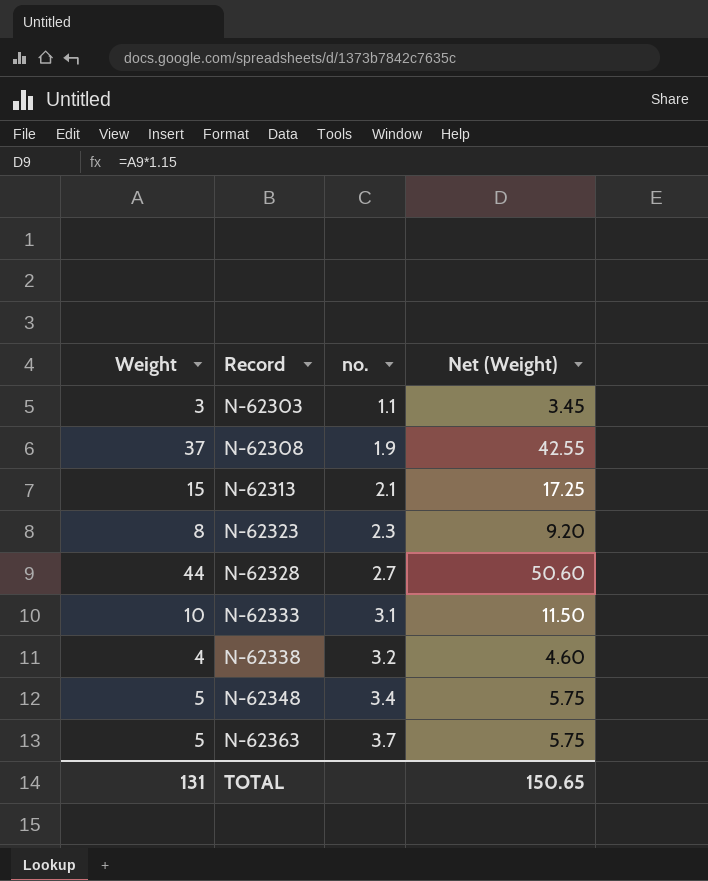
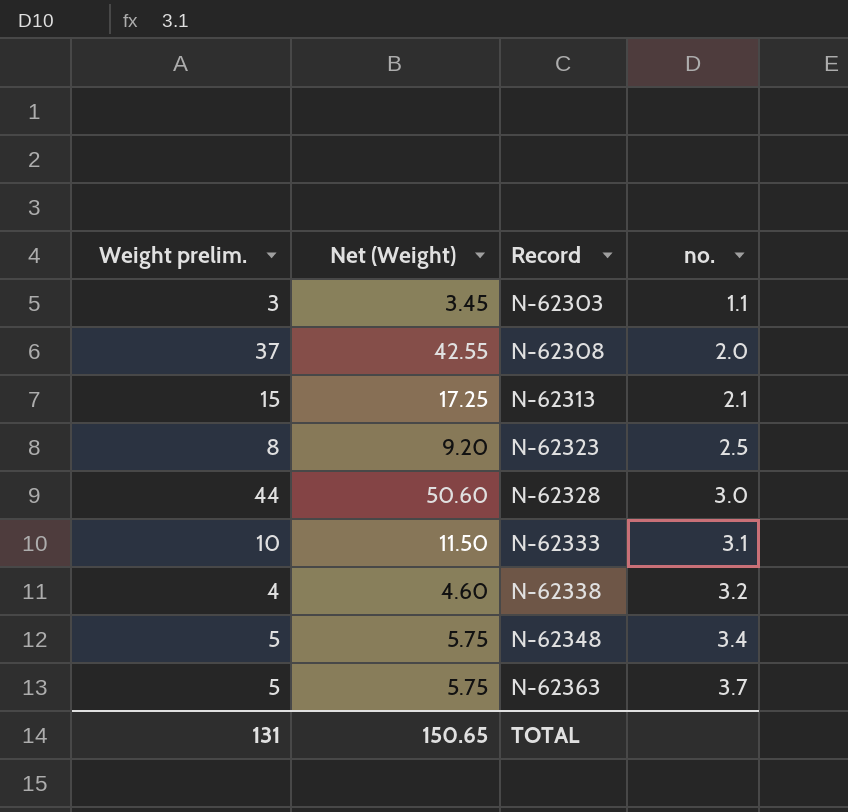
column name: Weight -> Weight prelim.
column Net (Weight) | position: 4 -> 2
N-62308 | no.: 1.9 -> 2.0
N-62323 | no.: 2.3 -> 2.5
N-62328 | no.: 2.7 -> 3.0

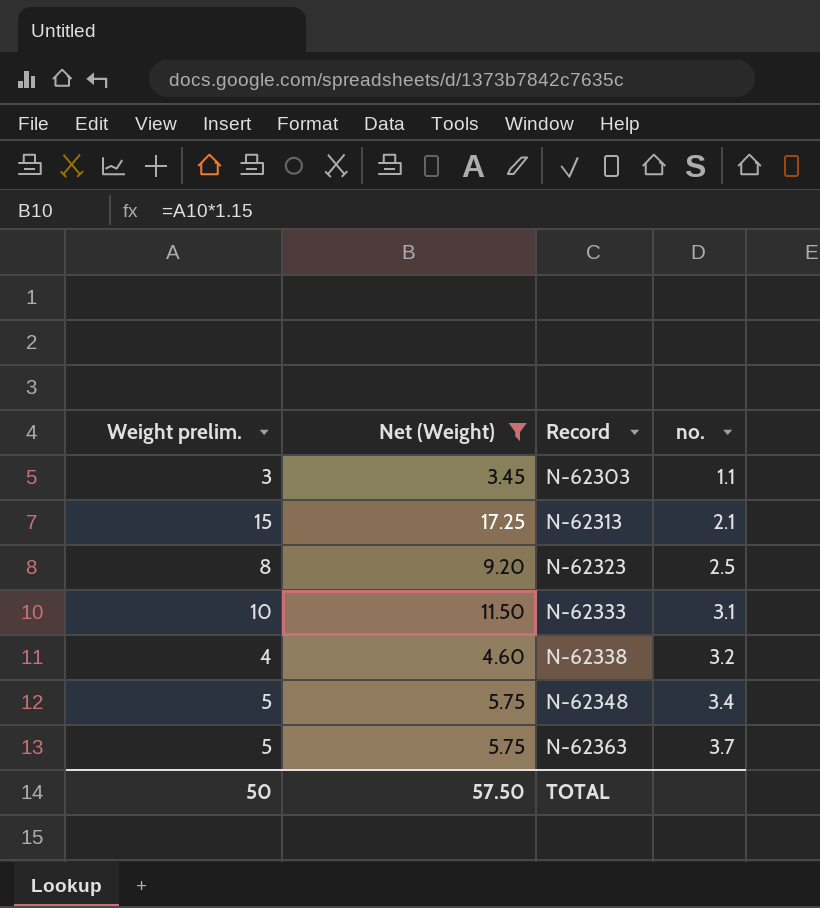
filter: none -> Net (Weight) <= 17.25
TOTAL | Weight prelim.: 131 -> 50
TOTAL | Net (Weight): 150.65 -> 57.50

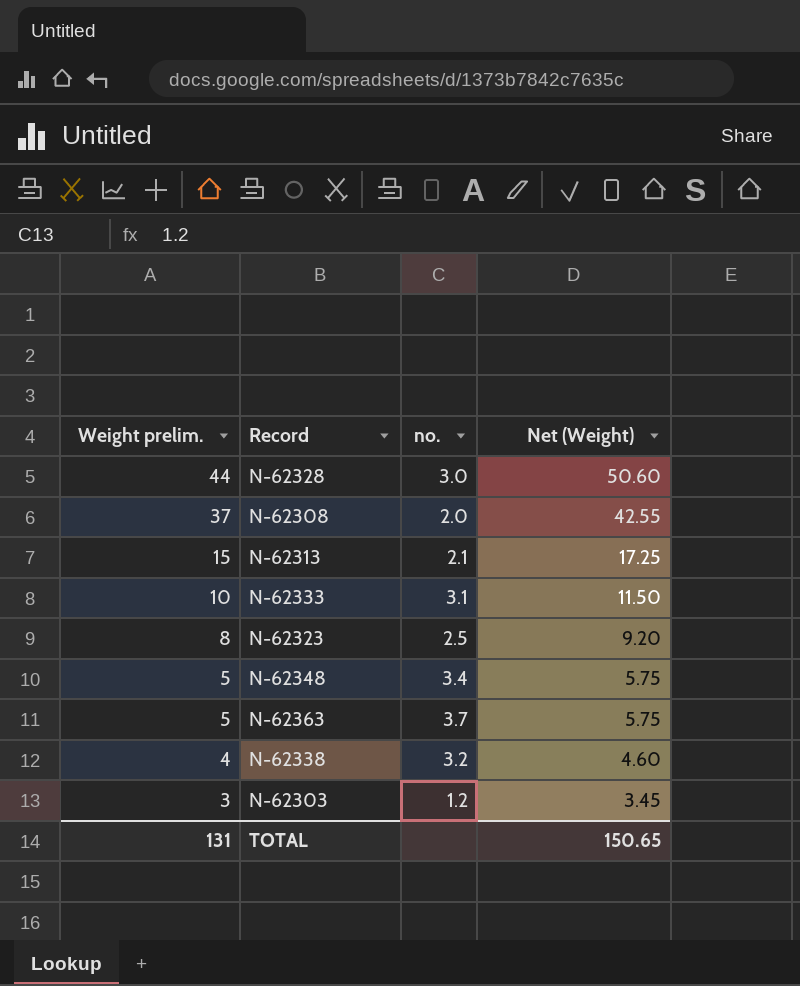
filter: Net (Weight) <= 17.25 -> none
row order: Record ascending -> Weight prelim. descending
column Net (Weight) | position: 2 -> 4
N-62303 | no.: 1.1 -> 1.2
TOTAL | Weight prelim.: 50 -> 131
TOTAL | Net (Weight): 57.50 -> 150.65

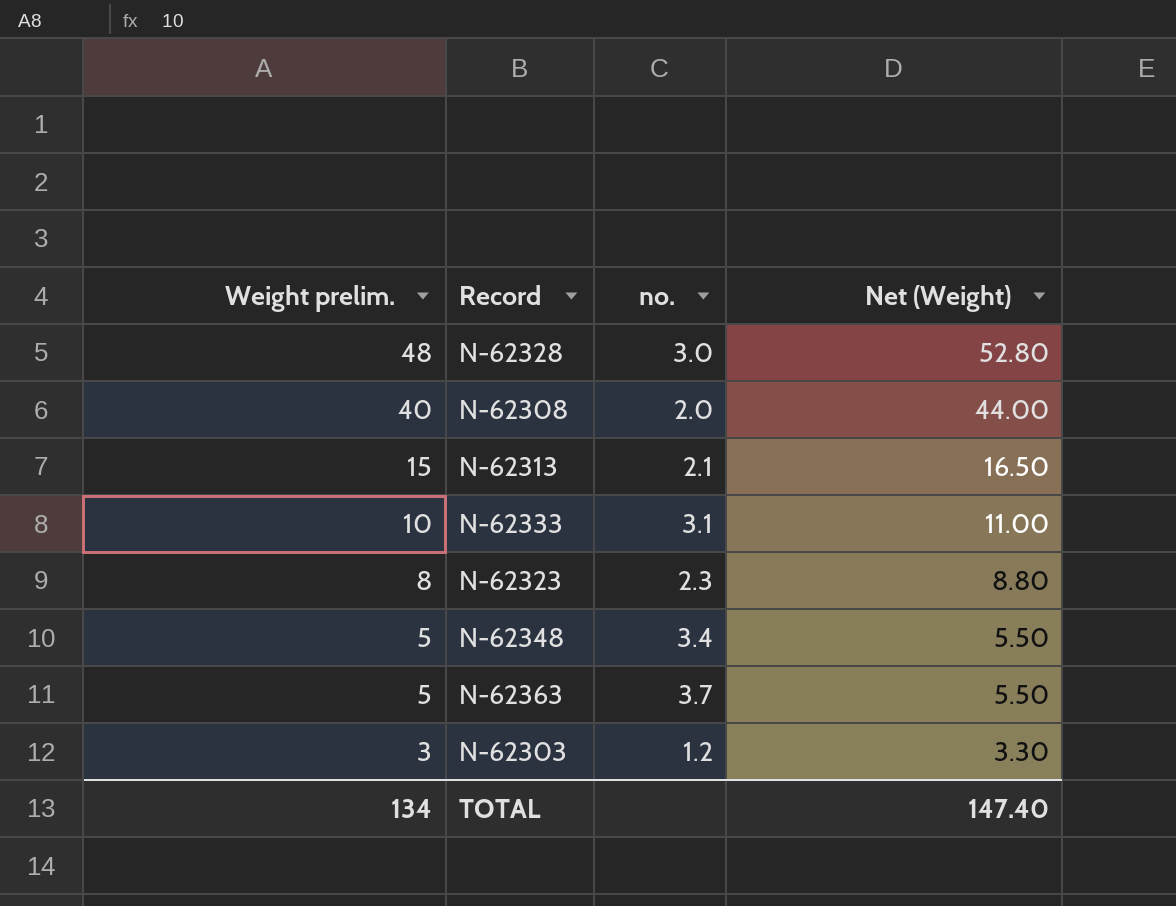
column Net (Weight) | formula: [Weight prelim.] * 1.15 -> [Weight prelim.] * 1.1
row N-62338: 4 | 3.2 | 4.60 -> none
N-62328 | Weight prelim.: 44 -> 48
N-62308 | Weight prelim.: 37 -> 40
N-62323 | no.: 2.5 -> 2.3
TOTAL | Weight prelim.: 131 -> 134
TOTAL | Net (Weight): 150.65 -> 147.40

